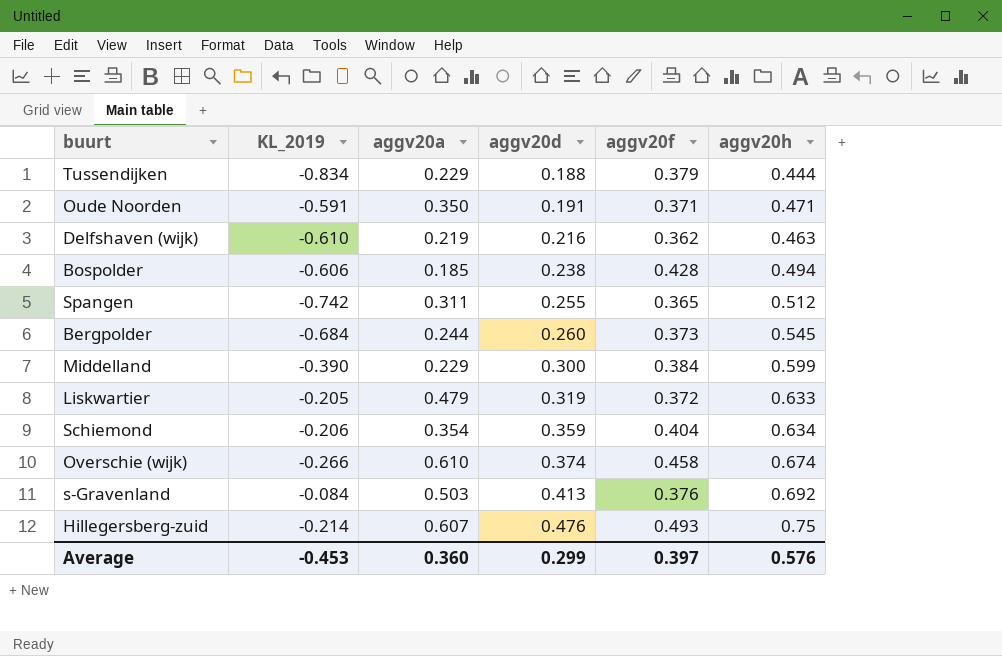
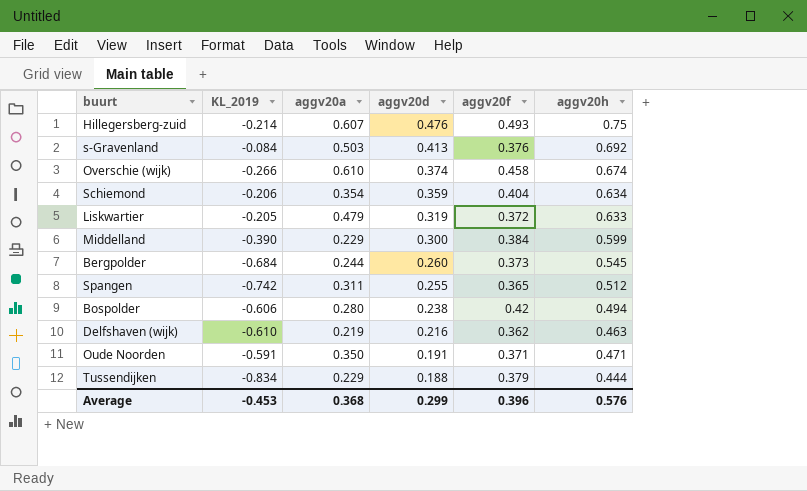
row order: aggv20d ascending -> aggv20d descending
Bospolder | aggv20a: 0.185 -> 0.280
Bospolder | aggv20f: 0.428 -> 0.42
Average | aggv20a: 0.360 -> 0.368
Average | aggv20f: 0.397 -> 0.396

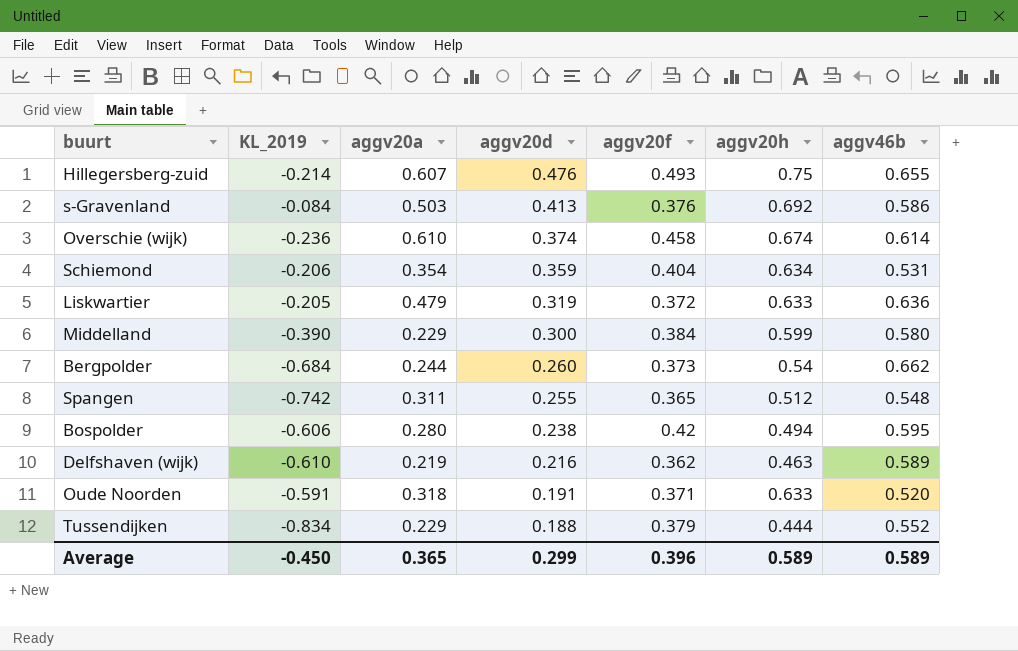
column aggv46b | position: none -> 7
Overschie (wijk) | KL_2019: -0.266 -> -0.236
Bergpolder | aggv20h: 0.545 -> 0.54
Oude Noorden | aggv20a: 0.350 -> 0.318
Oude Noorden | aggv20h: 0.471 -> 0.633
Average | KL_2019: -0.453 -> -0.450
Average | aggv20a: 0.368 -> 0.365
Average | aggv20h: 0.576 -> 0.589

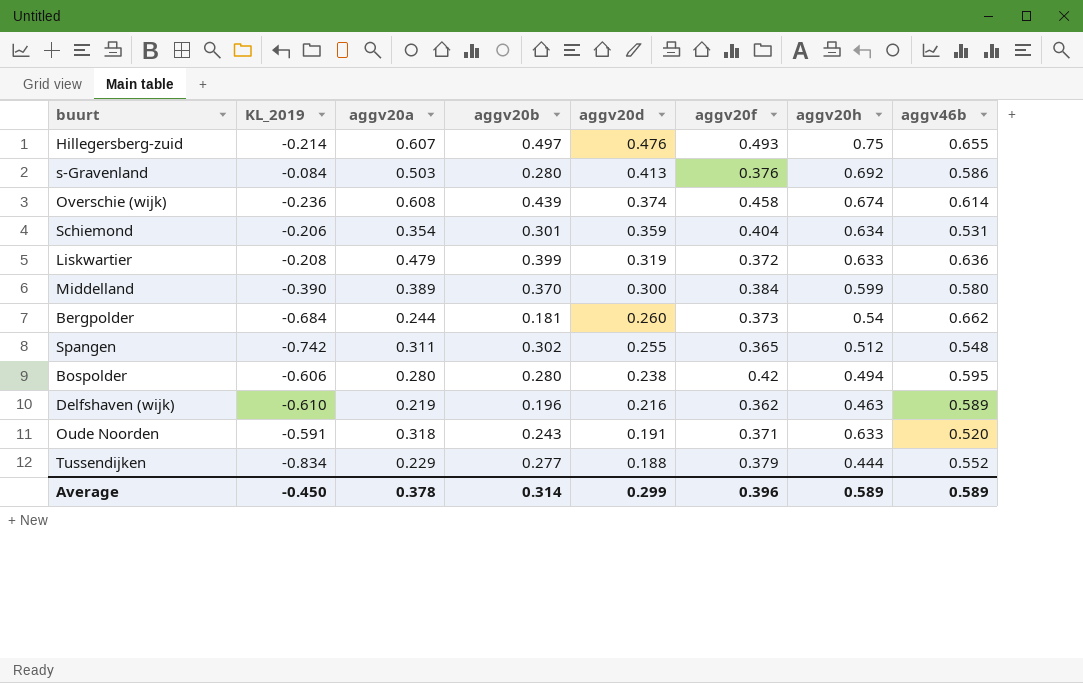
column aggv20b | position: none -> 4
Overschie (wijk) | aggv20a: 0.610 -> 0.608
Liskwartier | KL_2019: -0.205 -> -0.208
Middelland | aggv20a: 0.229 -> 0.389
Average | aggv20a: 0.365 -> 0.378

